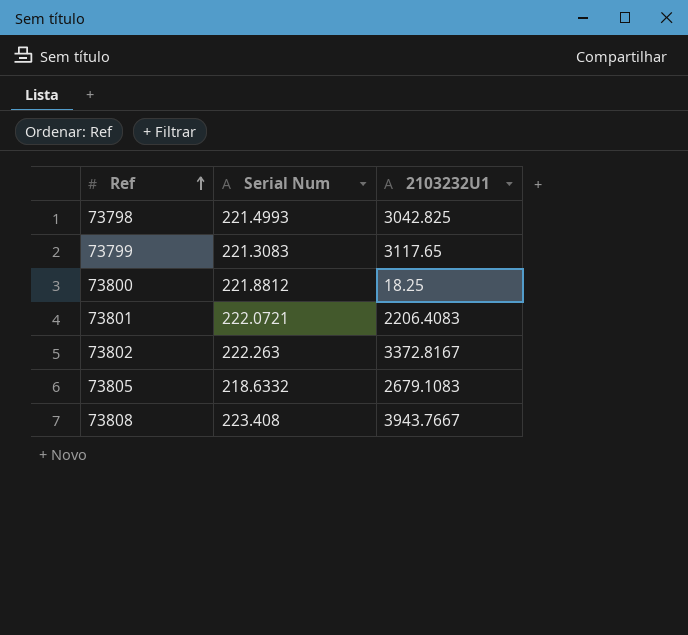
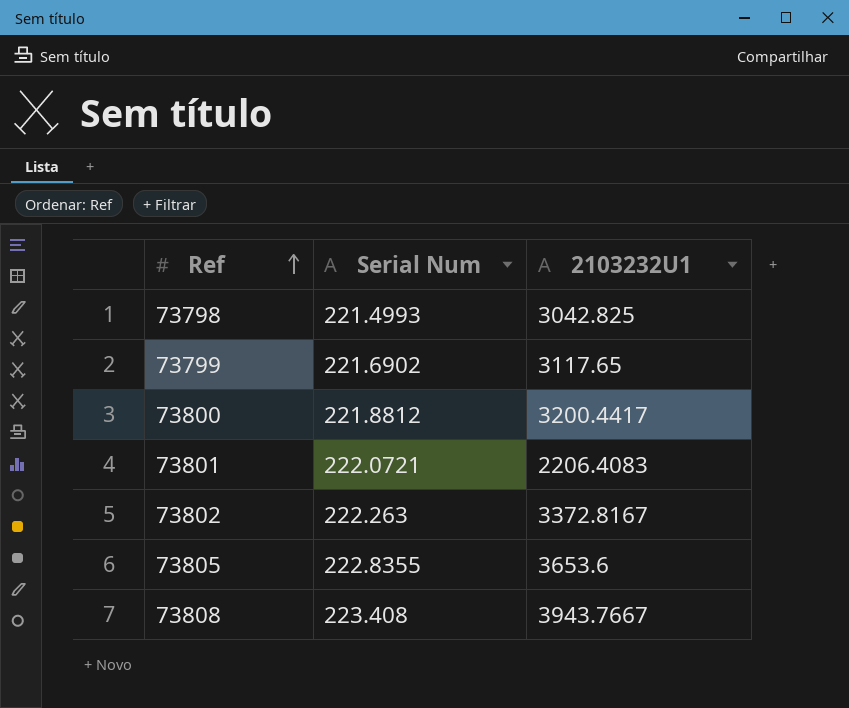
73799 | Serial Num: 221.3083 -> 221.6902
73800 | 2103232U1: 18.25 -> 3200.4417
73805 | Serial Num: 218.6332 -> 222.8355
73805 | 2103232U1: 2679.1083 -> 3653.6

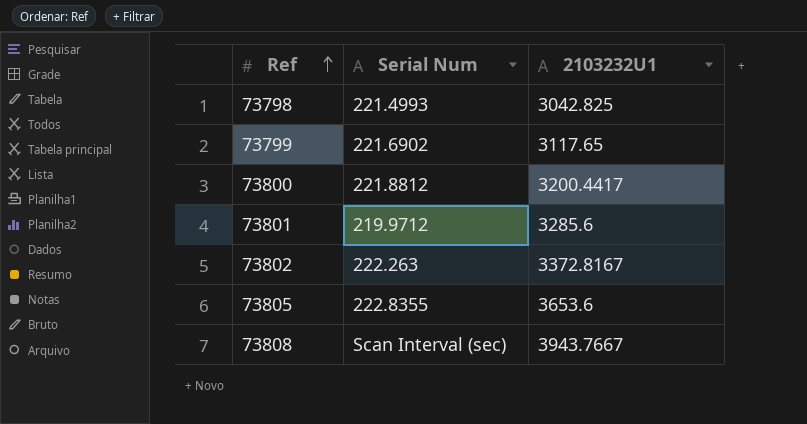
73801 | Serial Num: 222.0721 -> 219.9712
73801 | 2103232U1: 2206.4083 -> 3285.6
73808 | Serial Num: 223.408 -> Scan Interval (sec)

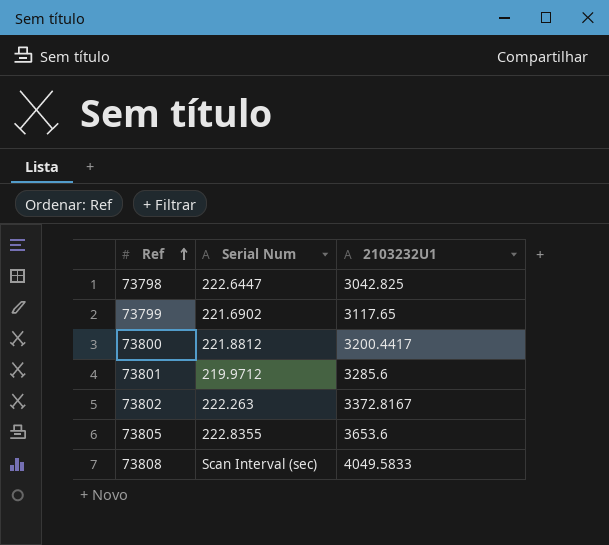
73798 | Serial Num: 221.4993 -> 222.6447
73808 | 2103232U1: 3943.7667 -> 4049.5833

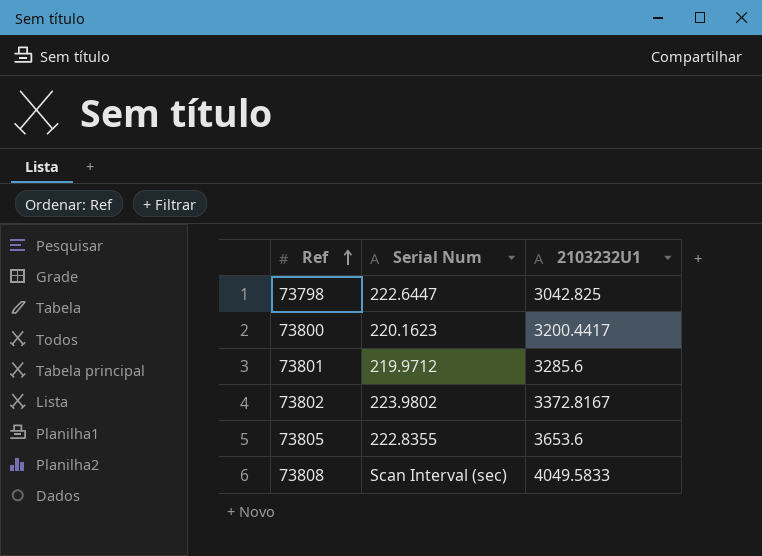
row 73799: 221.6902 | 3117.65 -> none
73800 | Serial Num: 221.8812 -> 220.1623
73802 | Serial Num: 222.263 -> 223.9802

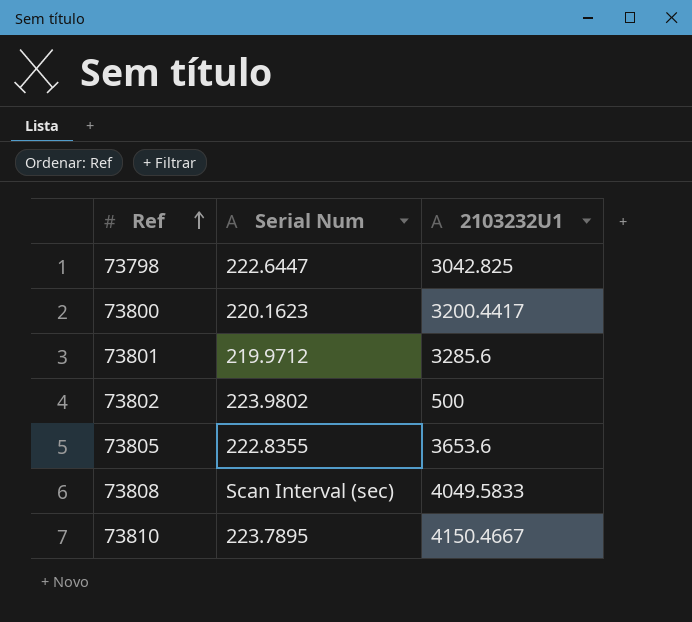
73802 | 2103232U1: 3372.8167 -> 500
row 73810: none -> 223.7895 | 4150.4667

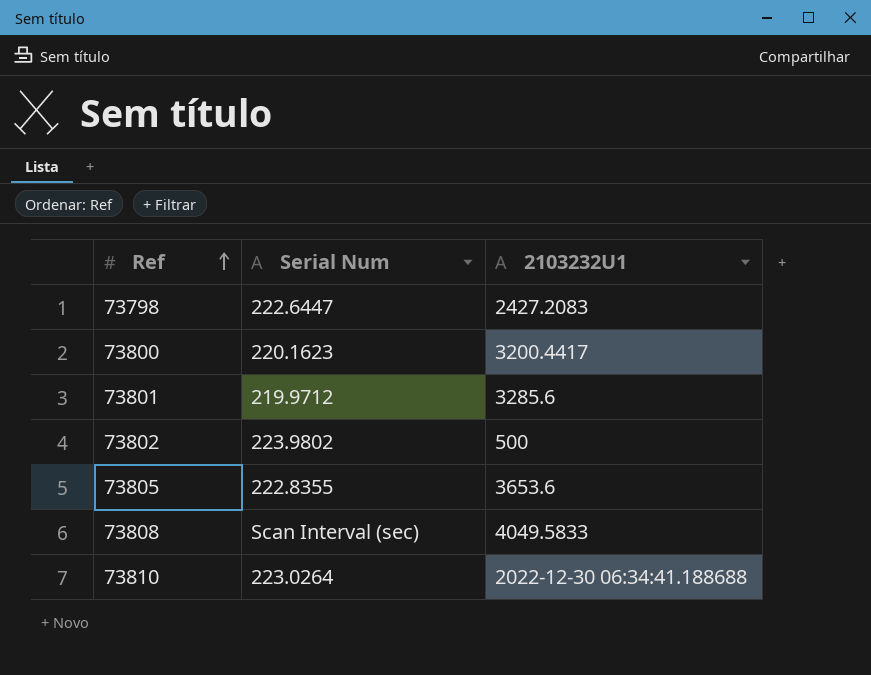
73798 | 2103232U1: 3042.825 -> 2427.2083
73810 | Serial Num: 223.7895 -> 223.0264
73810 | 2103232U1: 4150.4667 -> 2022-12-30 06:34:41.188688

